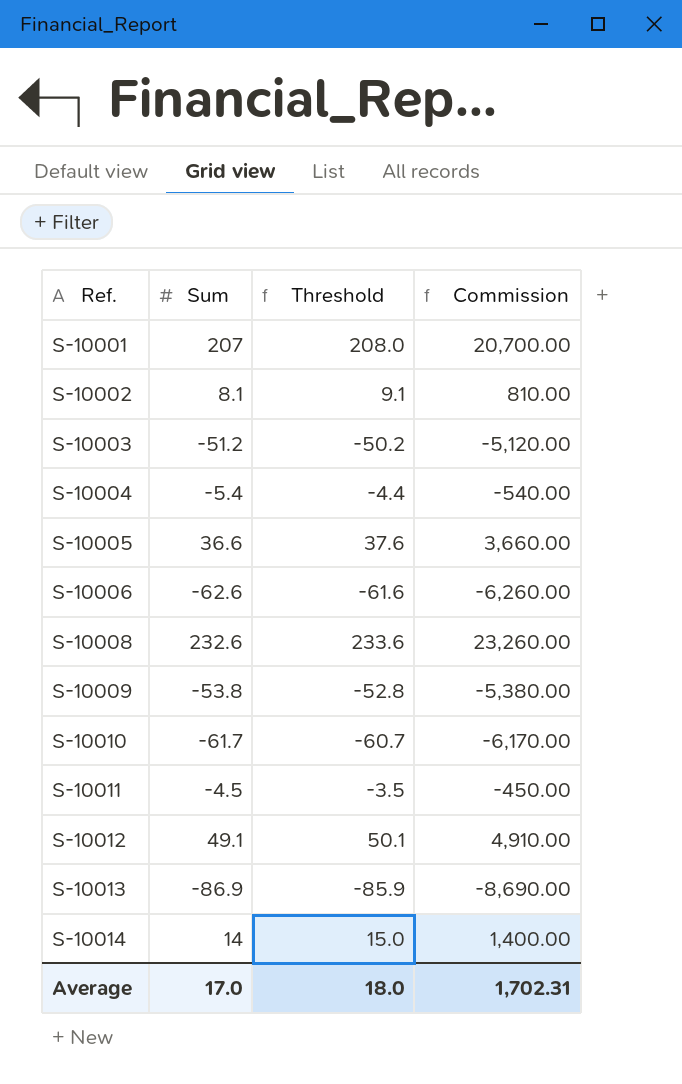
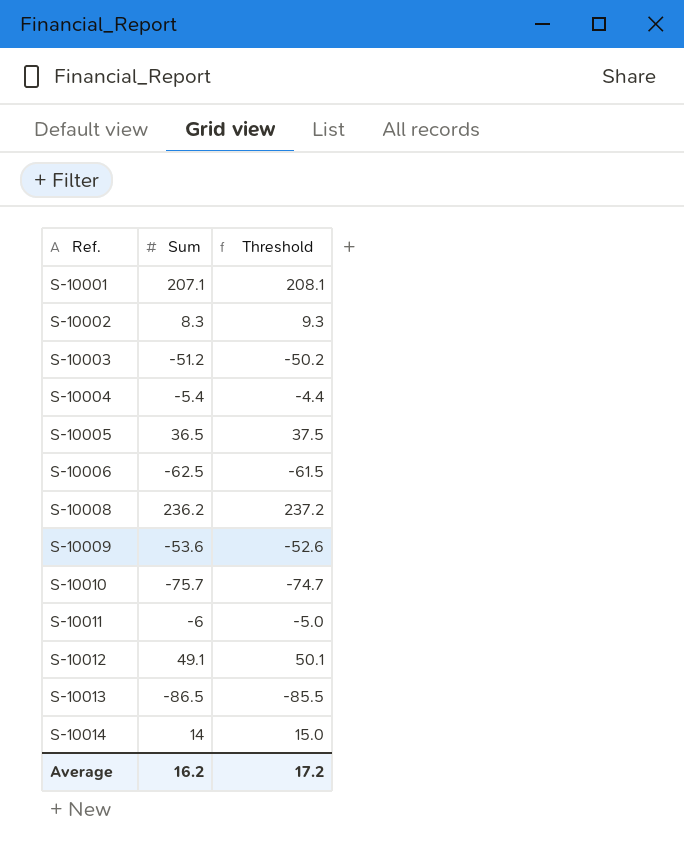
column Commission | formula: [Sum] * 100 -> none
S-10001 | Sum: 207 -> 207.1
S-10001 | Threshold: 208.0 -> 208.1
S-10002 | Sum: 8.1 -> 8.3
S-10002 | Threshold: 9.1 -> 9.3
S-10005 | Sum: 36.6 -> 36.5
S-10005 | Threshold: 37.6 -> 37.5
S-10006 | Sum: -62.6 -> -62.5
S-10006 | Threshold: -61.6 -> -61.5
S-10008 | Sum: 232.6 -> 236.2
S-10008 | Threshold: 233.6 -> 237.2
S-10009 | Sum: -53.8 -> -53.6
S-10009 | Threshold: -52.8 -> -52.6
S-10010 | Sum: -61.7 -> -75.7
S-10010 | Threshold: -60.7 -> -74.7
S-10011 | Sum: -4.5 -> -6
S-10011 | Threshold: -3.5 -> -5.0
S-10013 | Sum: -86.9 -> -86.5
S-10013 | Threshold: -85.9 -> -85.5
Average | Sum: 17.0 -> 16.2
Average | Threshold: 18.0 -> 17.2

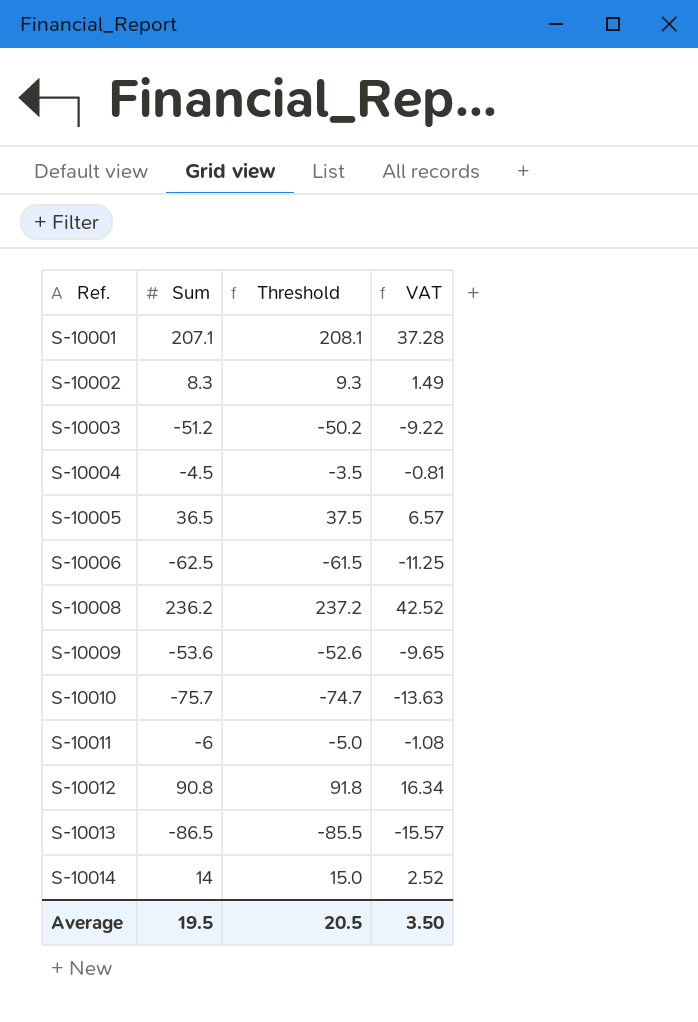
column VAT | formula: none -> [Sum] * 0.18
S-10004 | Sum: -5.4 -> -4.5
S-10004 | Threshold: -4.4 -> -3.5
S-10012 | Sum: 49.1 -> 90.8
S-10012 | Threshold: 50.1 -> 91.8
Average | Sum: 16.2 -> 19.5
Average | Threshold: 17.2 -> 20.5

